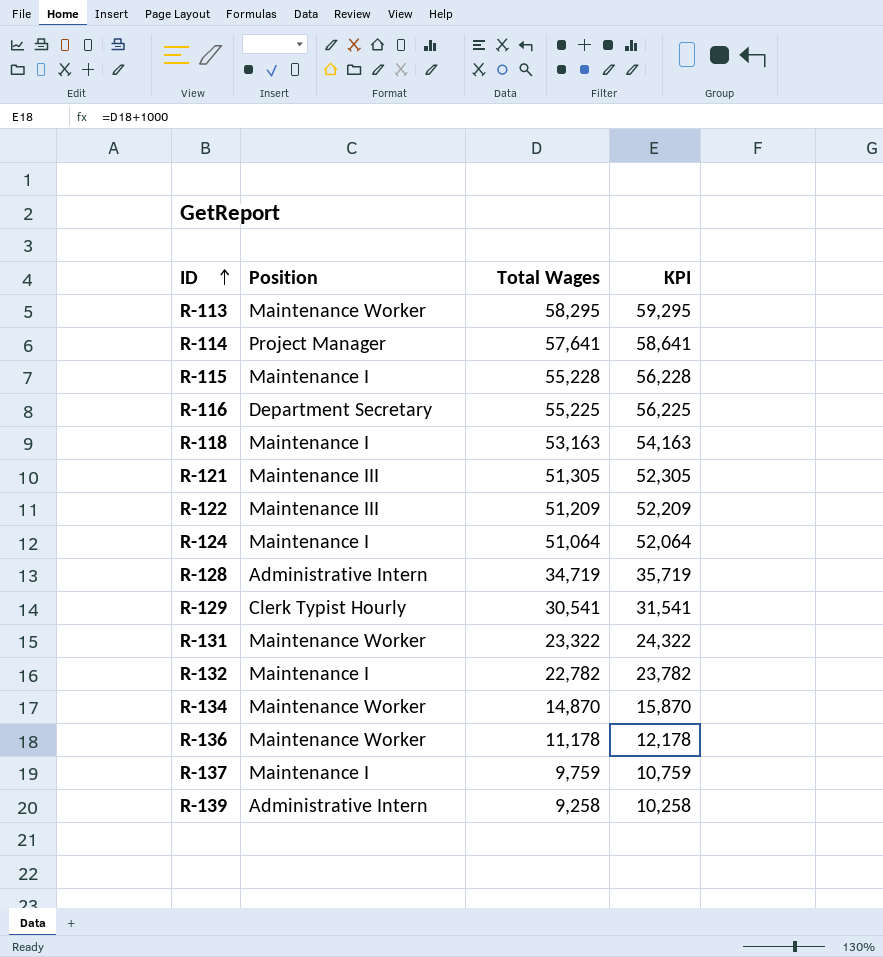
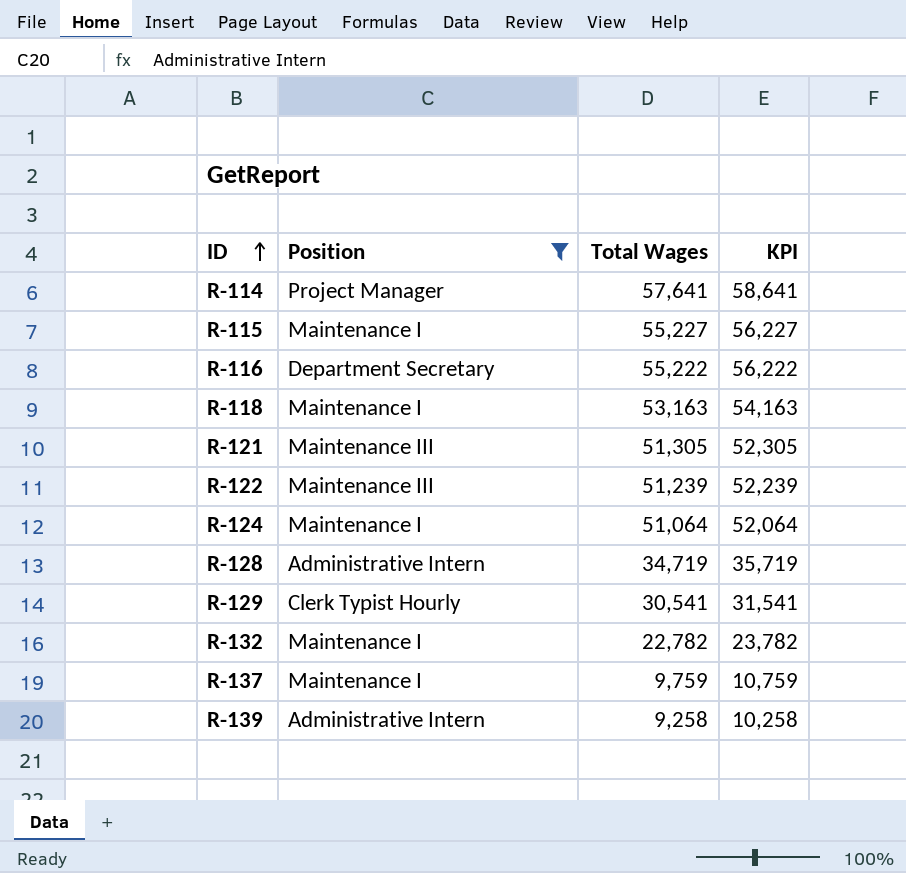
filter: none -> Position != Maintenance Worker
R-115 | Total Wages: 55,228 -> 55,227
R-115 | KPI: 56,228 -> 56,227
R-116 | Total Wages: 55,225 -> 55,222
R-116 | KPI: 56,225 -> 56,222
R-122 | Total Wages: 51,209 -> 51,239
R-122 | KPI: 52,209 -> 52,239

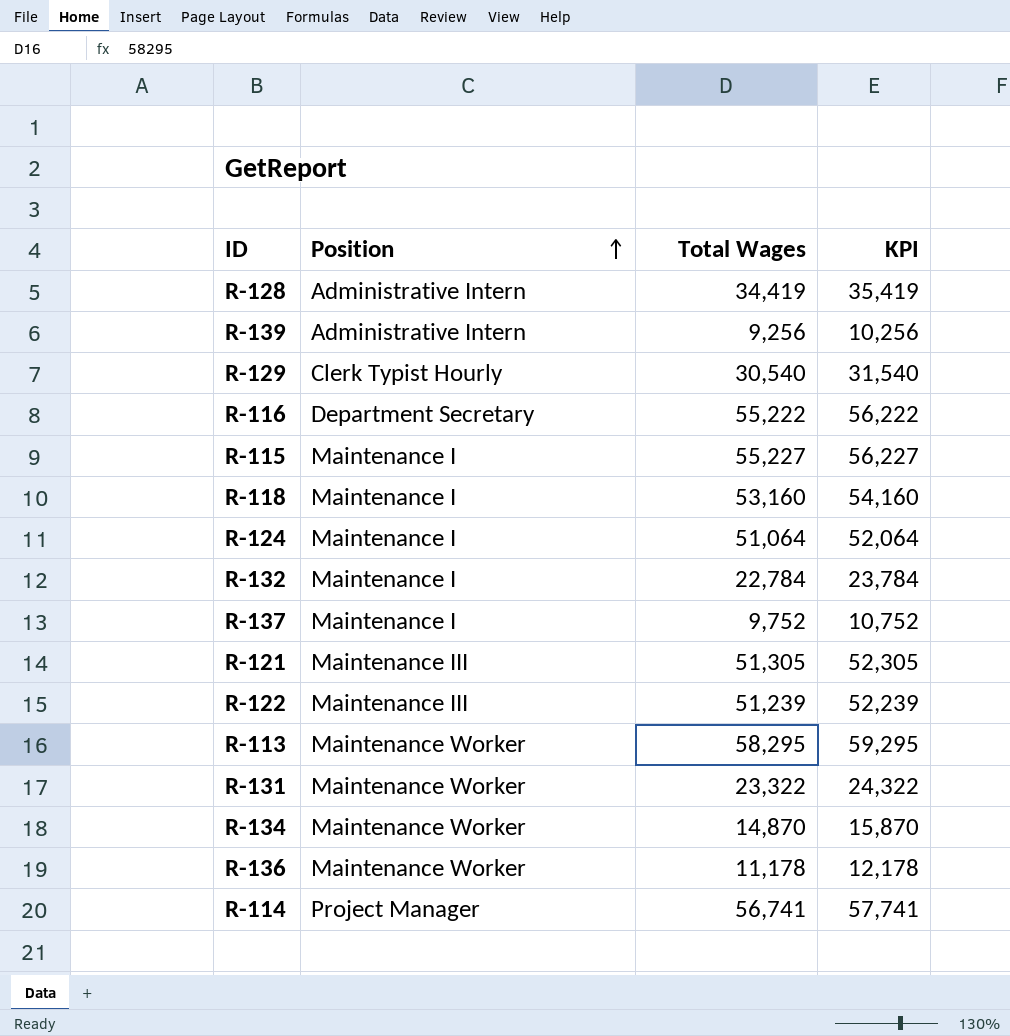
filter: Position != Maintenance Worker -> none
row order: ID ascending -> Position ascending
R-128 | Total Wages: 34,719 -> 34,419
R-128 | KPI: 35,719 -> 35,419
R-139 | Total Wages: 9,258 -> 9,256
R-139 | KPI: 10,258 -> 10,256
R-129 | Total Wages: 30,541 -> 30,540
R-129 | KPI: 31,541 -> 31,540
R-118 | Total Wages: 53,163 -> 53,160
R-118 | KPI: 54,163 -> 54,160
R-132 | Total Wages: 22,782 -> 22,784
R-132 | KPI: 23,782 -> 23,784
R-137 | Total Wages: 9,759 -> 9,752
R-137 | KPI: 10,759 -> 10,752
R-114 | Total Wages: 57,641 -> 56,741
R-114 | KPI: 58,641 -> 57,741

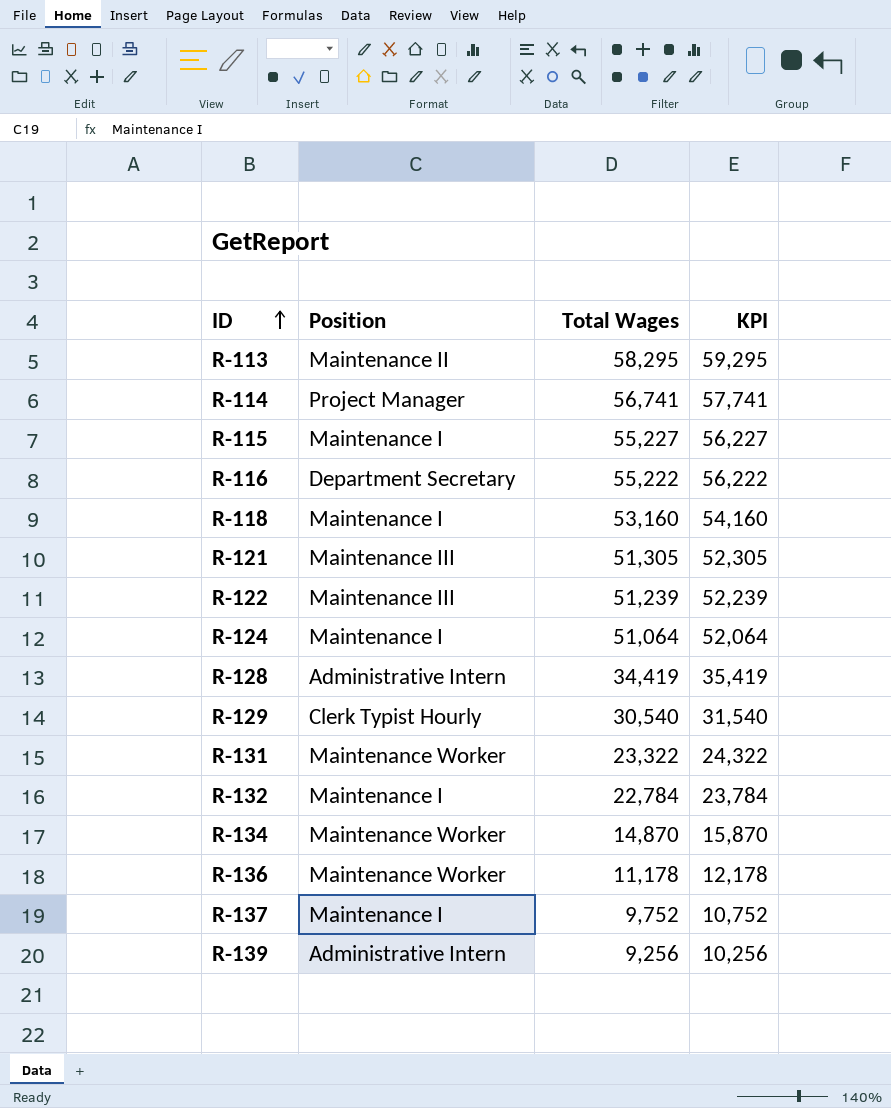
row order: Position ascending -> ID ascending
R-113 | Position: Maintenance Worker -> Maintenance II

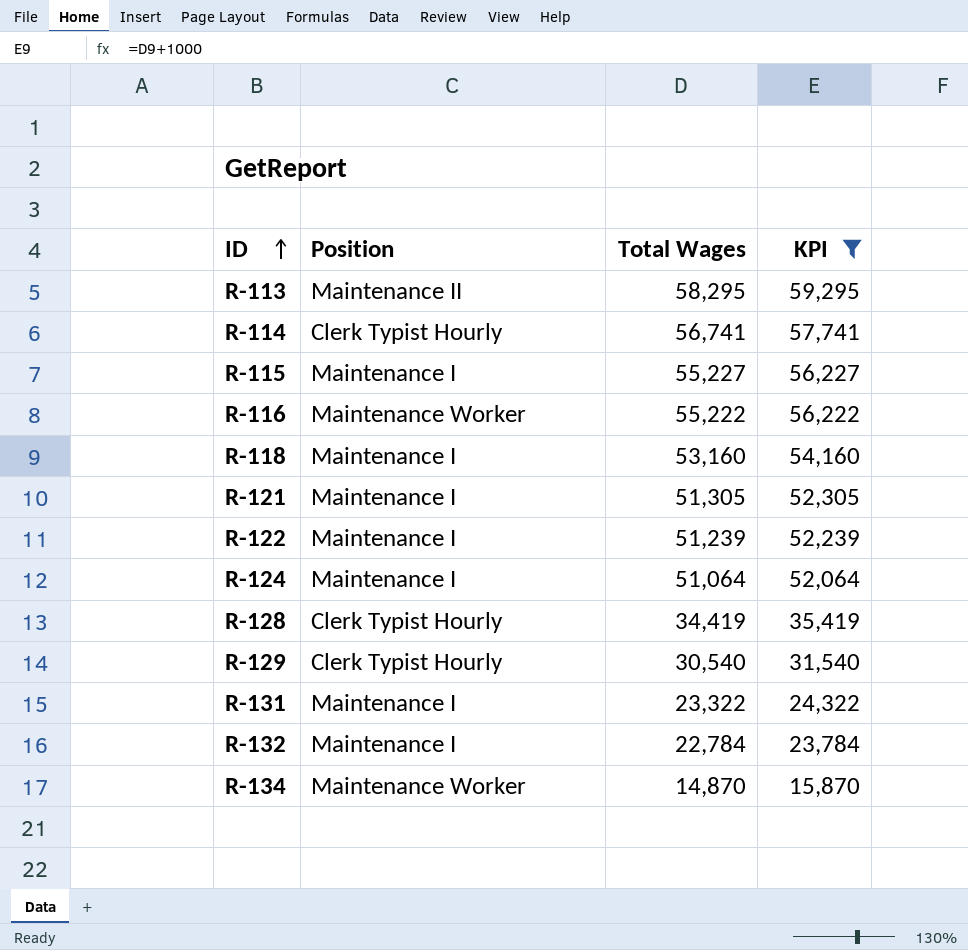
filter: none -> KPI >= 15,870
R-114 | Position: Project Manager -> Clerk Typist Hourly
R-116 | Position: Department Secretary -> Maintenance Worker
R-121 | Position: Maintenance III -> Maintenance I
R-122 | Position: Maintenance III -> Maintenance I
R-128 | Position: Administrative Intern -> Clerk Typist Hourly
R-131 | Position: Maintenance Worker -> Maintenance I

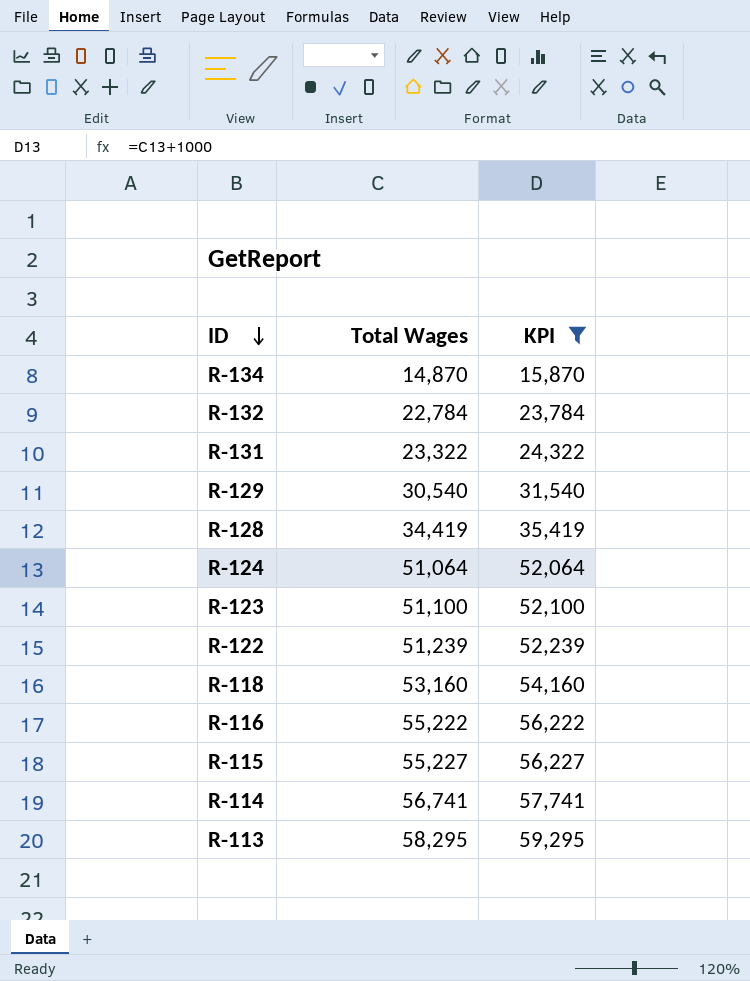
row order: ID ascending -> ID descending
column Position | position: 2 -> none
row R-121: Maintenance I | 51,305 | 52,305 -> none
row R-123: none -> 51,100 | 52,100

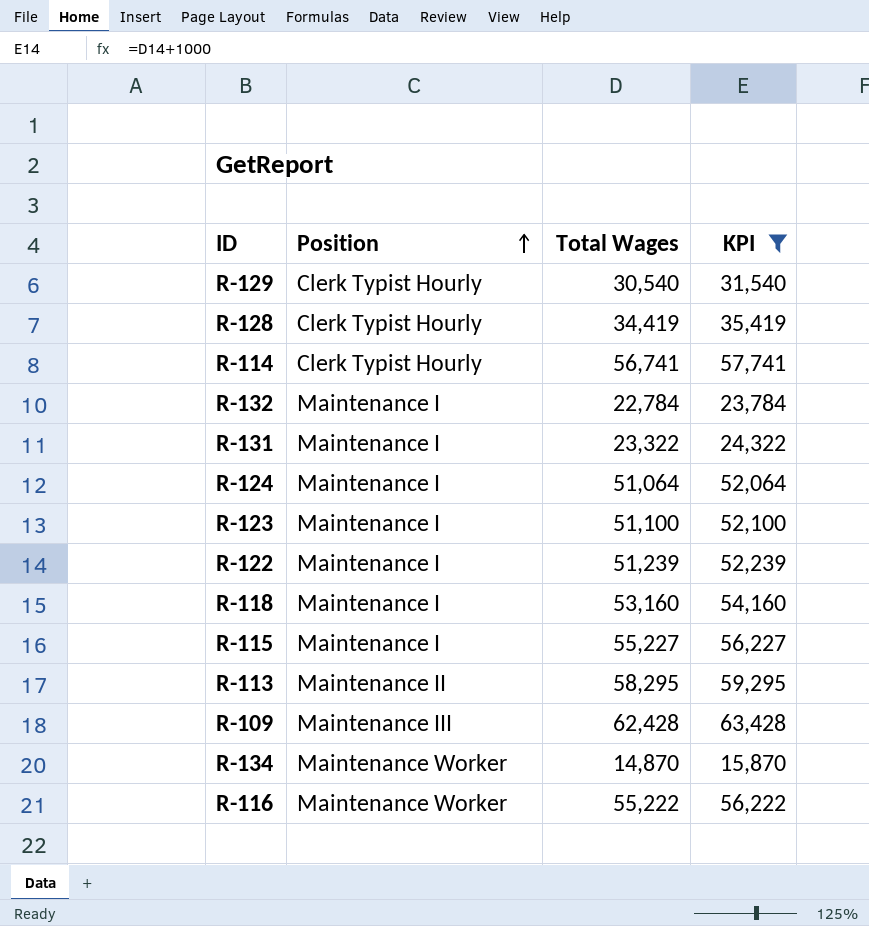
row order: ID descending -> Position ascending
column Position | position: none -> 2
row R-109: none -> Maintenance III | 62,428 | 63,428

